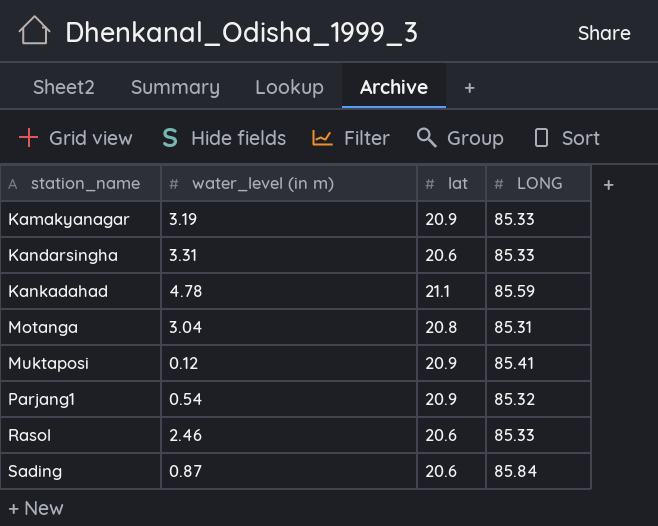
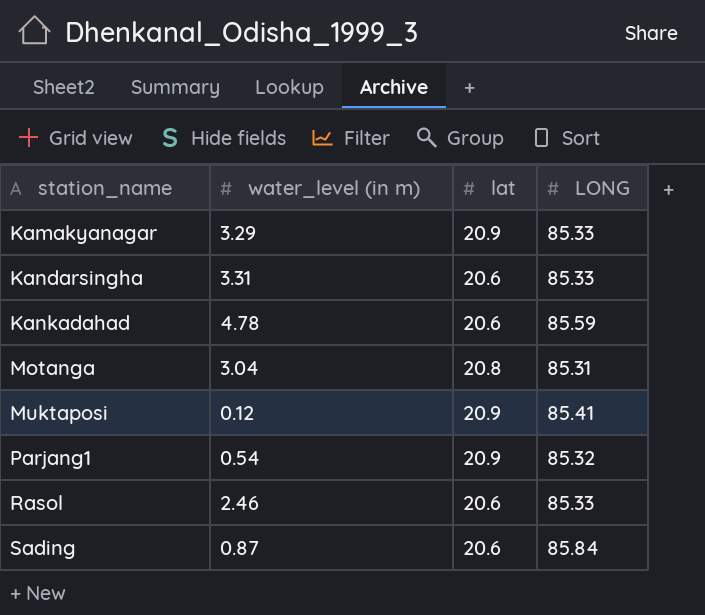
Kamakyanagar | water_level (in m): 3.19 -> 3.29
Kankadahad | lat: 21.1 -> 20.6

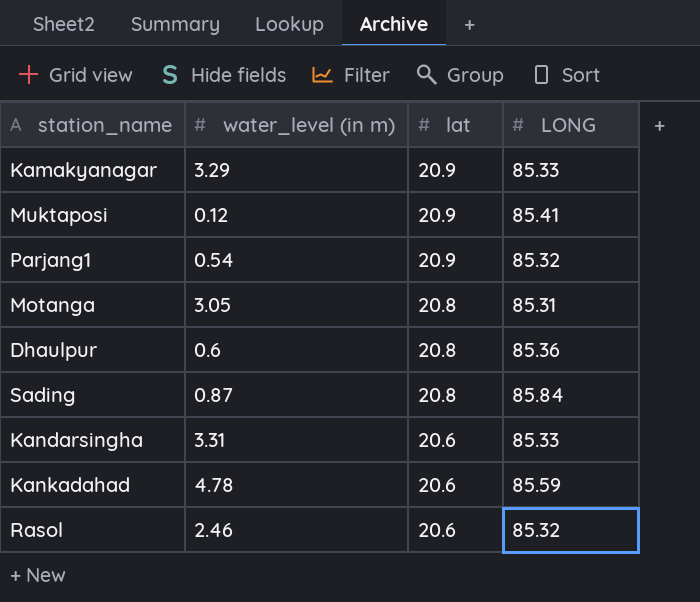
row order: station_name ascending -> lat descending
Motanga | water_level (in m): 3.04 -> 3.05
row Dhaulpur: none -> 0.6 | 20.8 | 85.36
Sading | lat: 20.6 -> 20.8
Rasol | LONG: 85.33 -> 85.32

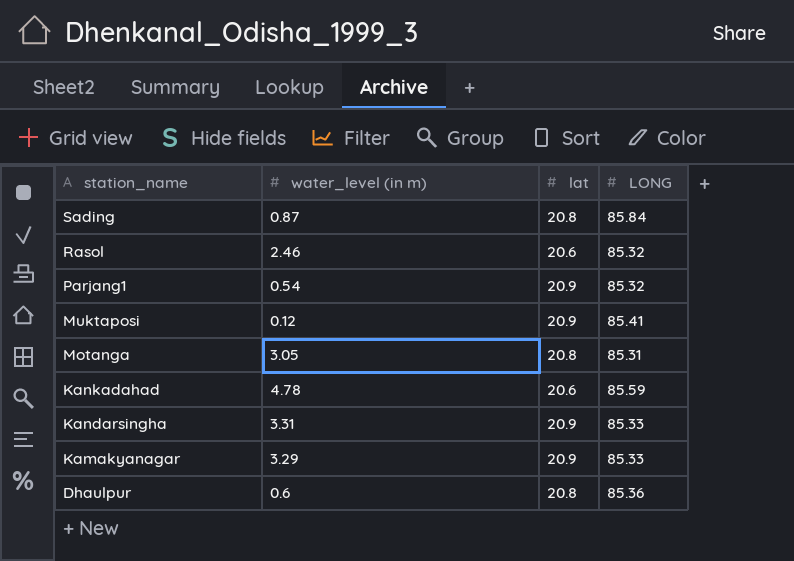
row order: lat descending -> station_name descending
Kandarsingha | lat: 20.6 -> 20.9

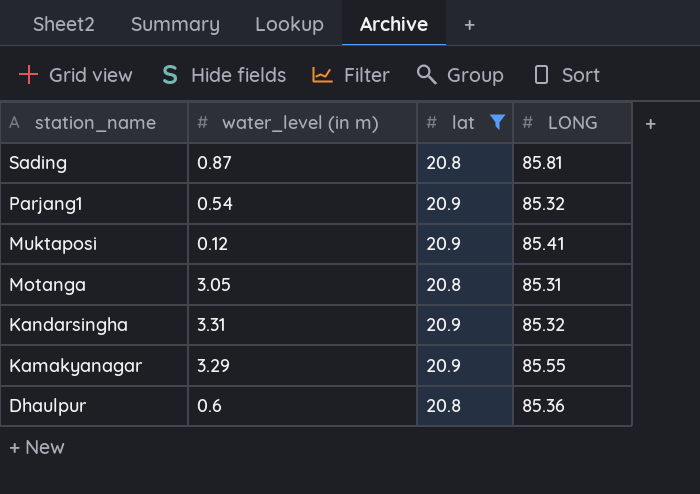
filter: none -> lat != 20.6
Sading | LONG: 85.84 -> 85.81
Kandarsingha | LONG: 85.33 -> 85.32
Kamakyanagar | LONG: 85.33 -> 85.55

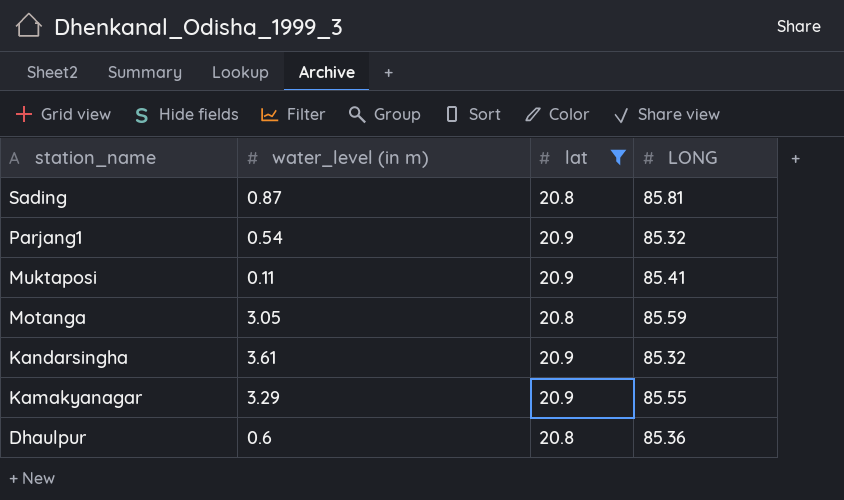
Muktaposi | water_level (in m): 0.12 -> 0.11
Motanga | LONG: 85.31 -> 85.59
Kandarsingha | water_level (in m): 3.31 -> 3.61

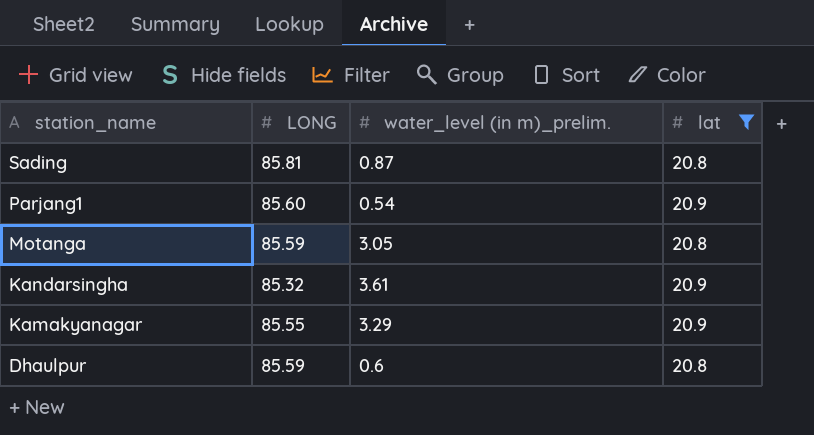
column LONG | position: 4 -> 2
column name: water_level (in m) -> water_level (in m)_prelim.
row Muktaposi: 0.11 | 20.9 | 85.41 -> none
Parjang1 | LONG: 85.32 -> 85.60
Dhaulpur | LONG: 85.36 -> 85.59

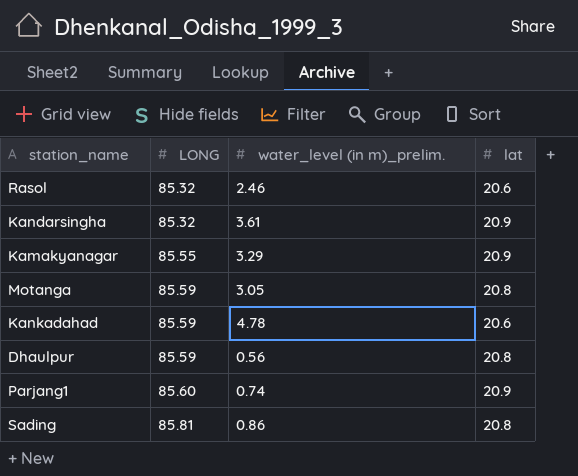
filter: lat != 20.6 -> none
row order: station_name descending -> LONG ascending
Dhaulpur | water_level (in m)_prelim.: 0.6 -> 0.56
Parjang1 | water_level (in m)_prelim.: 0.54 -> 0.74
Sading | water_level (in m)_prelim.: 0.87 -> 0.86

